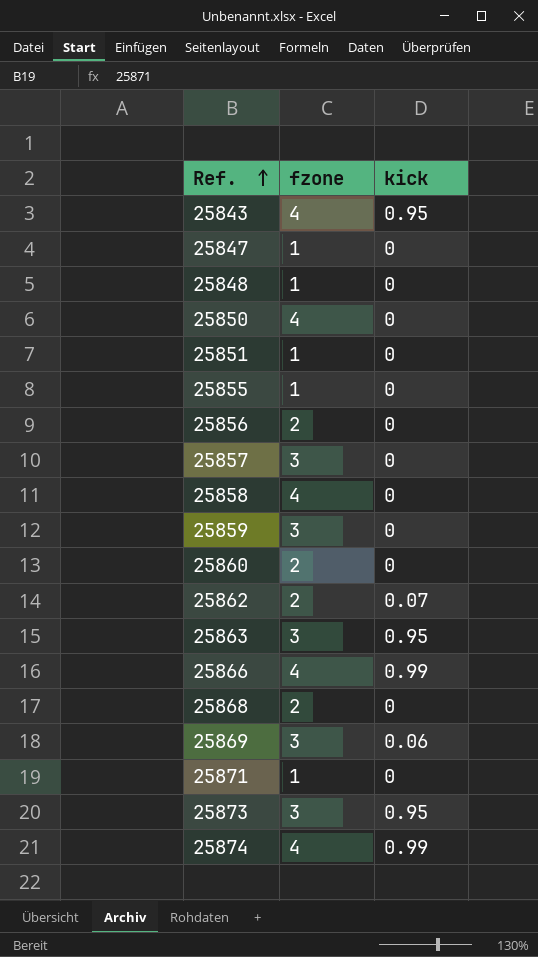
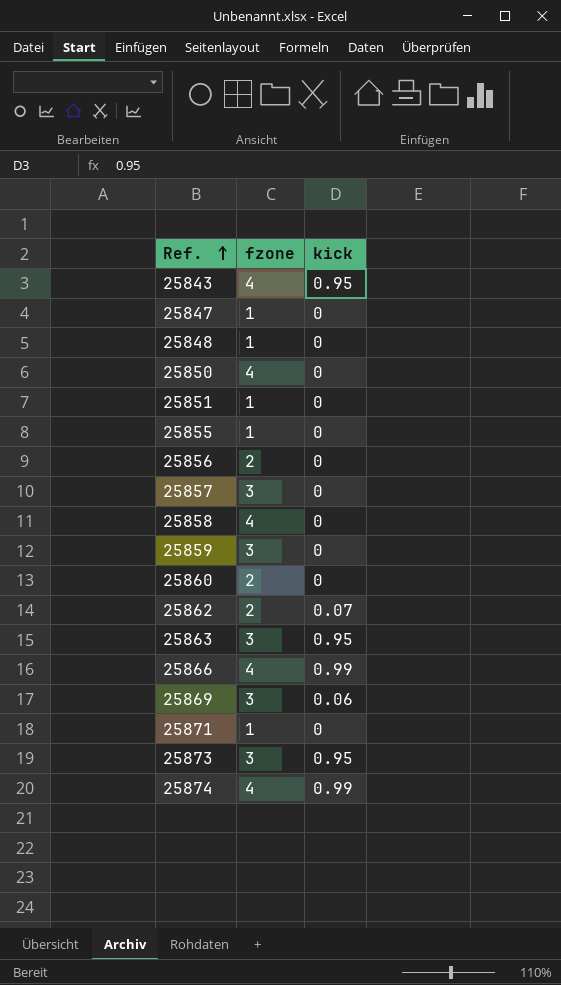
row 25868: 2 | 0 -> none

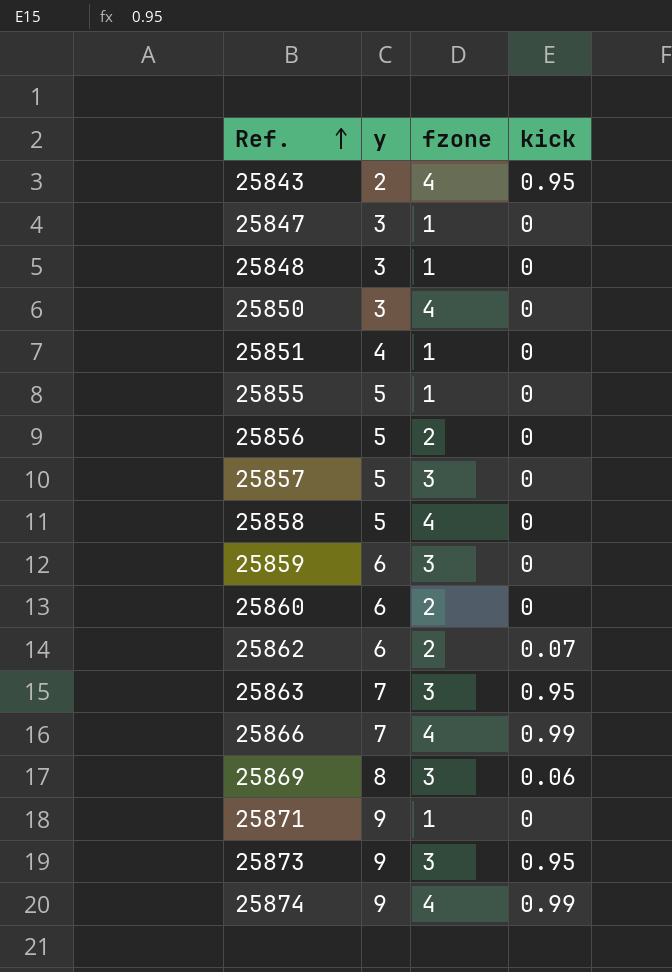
column y | position: none -> 2

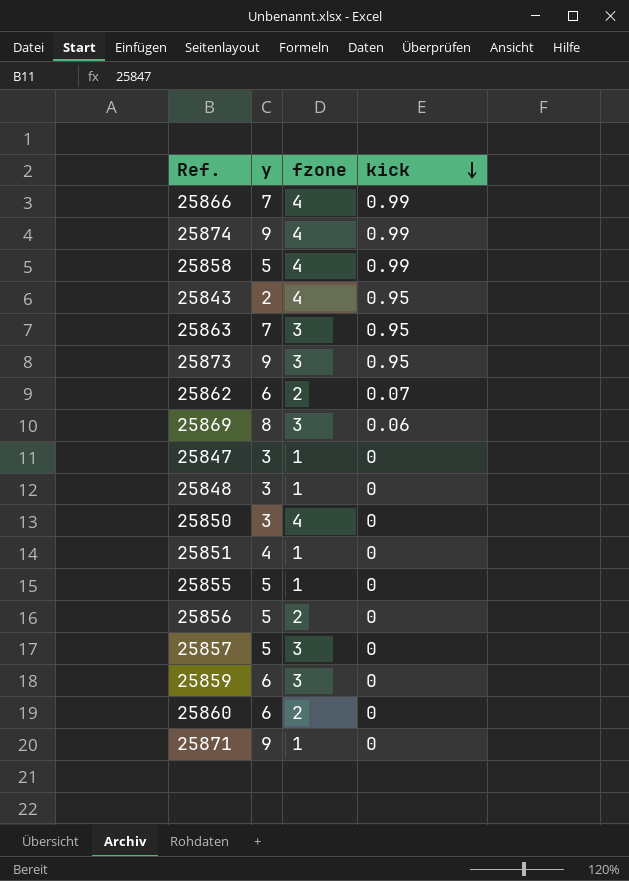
row order: Ref. ascending -> kick descending
25858 | kick: 0 -> 0.99

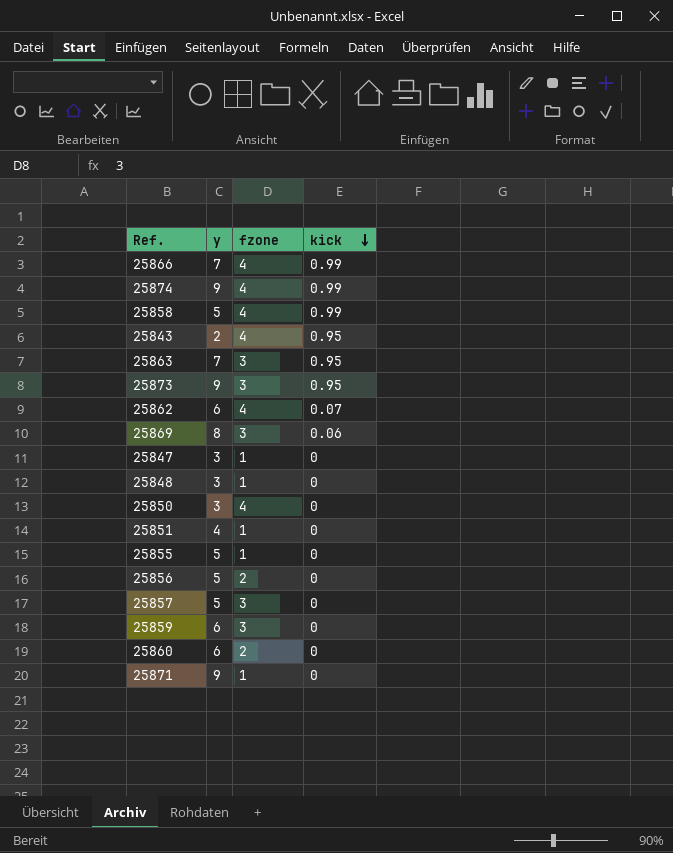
25862 | fzone: 2 -> 4

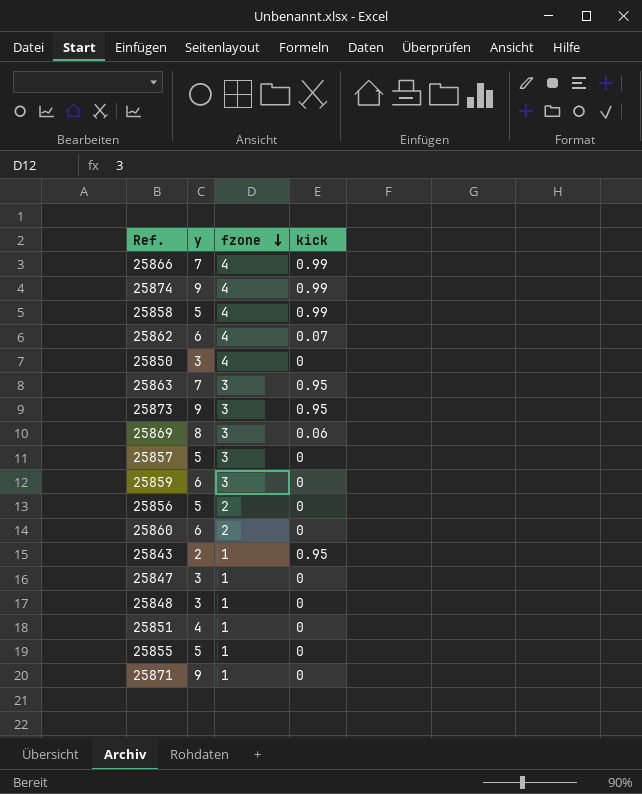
row order: kick descending -> fzone descending
25843 | fzone: 4 -> 1

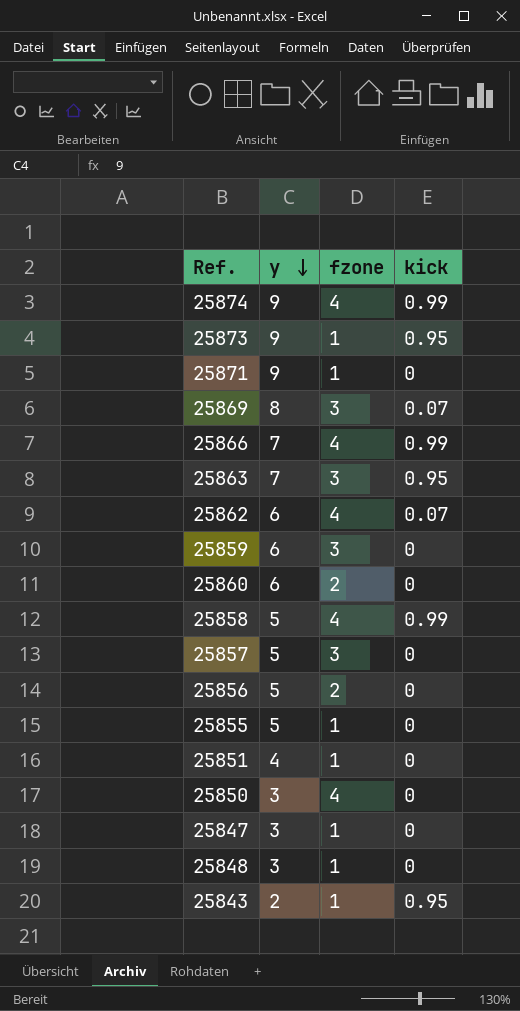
row order: fzone descending -> y descending
25873 | fzone: 3 -> 1
25869 | kick: 0.06 -> 0.07

